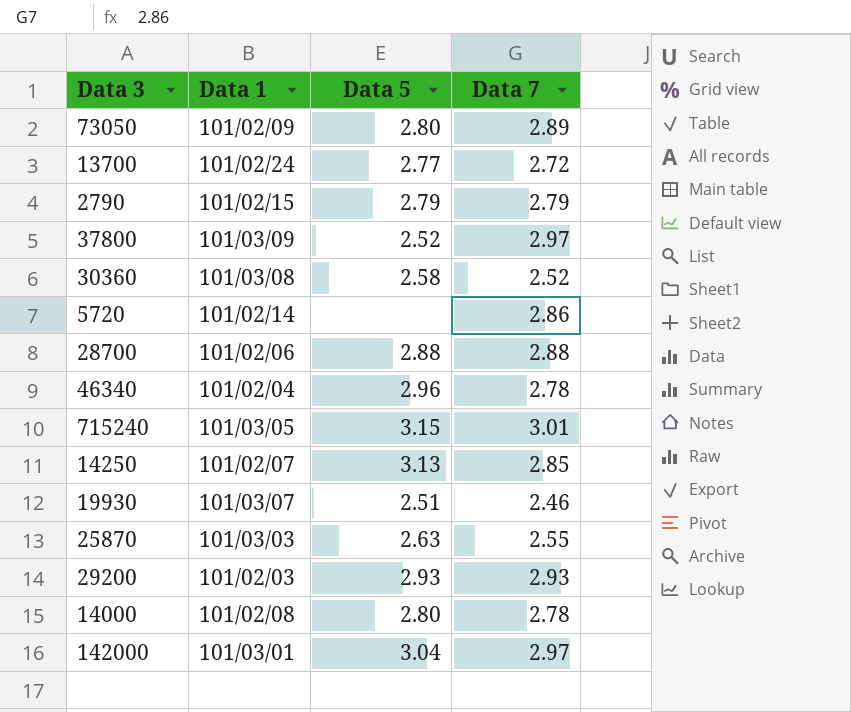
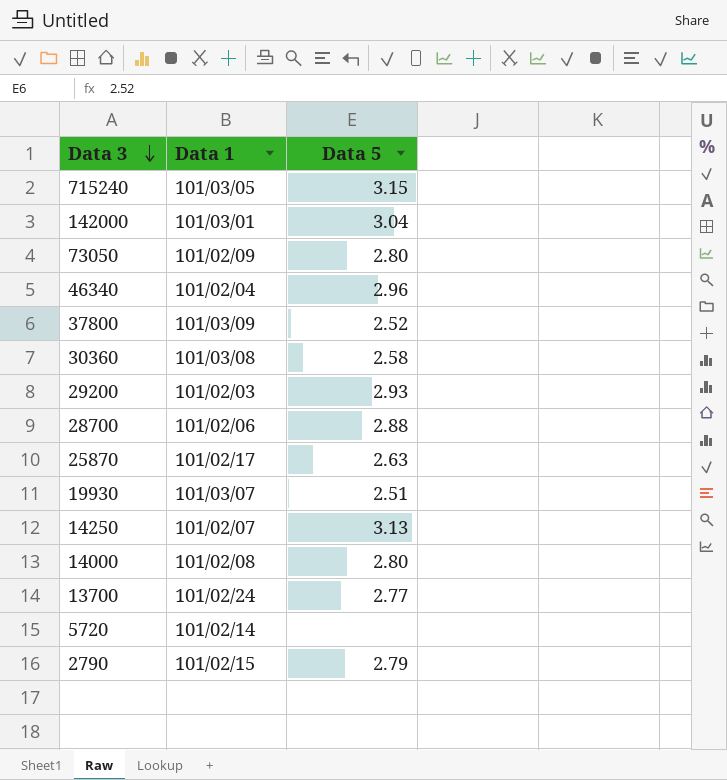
row order: none -> Data 3 descending
column Data 7 | position: 4 -> none
25870 | Data 1: 101/03/03 -> 101/02/17

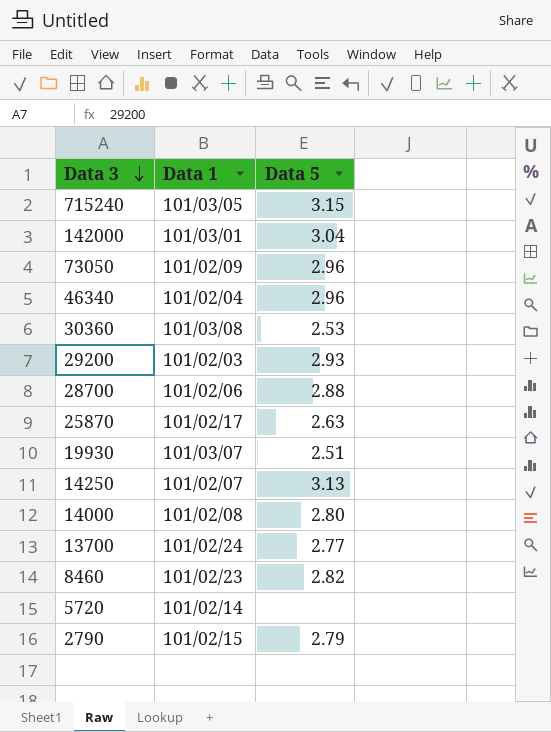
row 37800: 101/03/09 | 2.52 -> none
73050 | Data 5: 2.80 -> 2.96
30360 | Data 5: 2.58 -> 2.53
row 8460: none -> 101/02/23 | 2.82

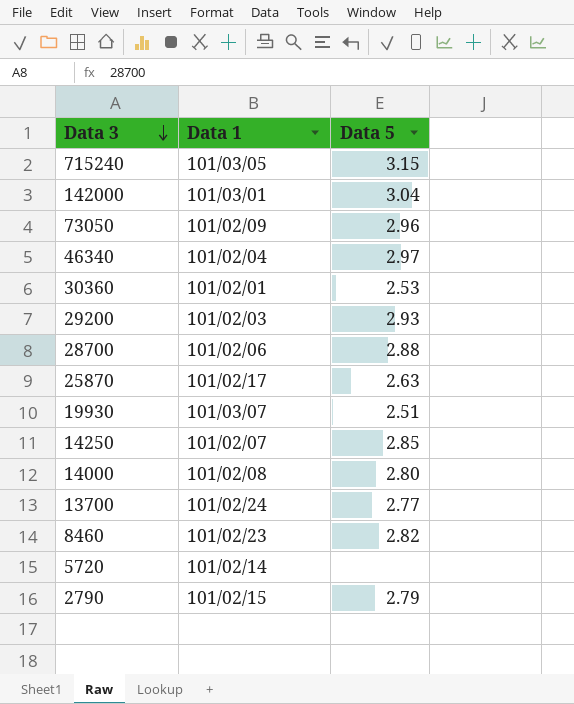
46340 | Data 5: 2.96 -> 2.97
30360 | Data 1: 101/03/08 -> 101/02/01
14250 | Data 5: 3.13 -> 2.85

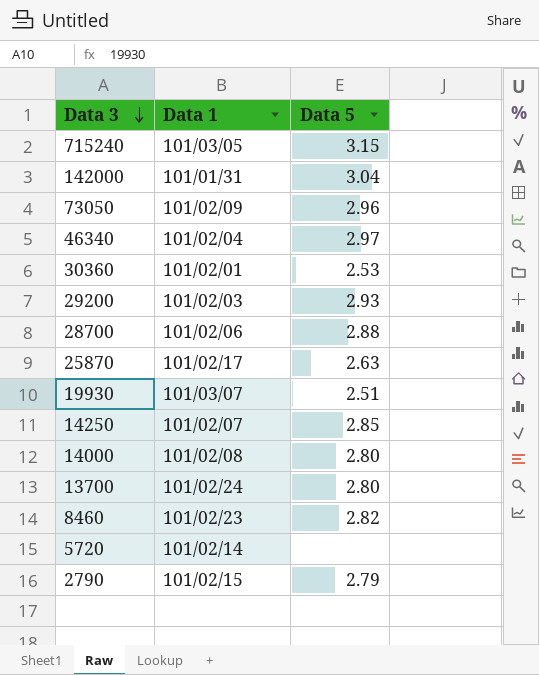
142000 | Data 1: 101/03/01 -> 101/01/31
13700 | Data 5: 2.77 -> 2.80

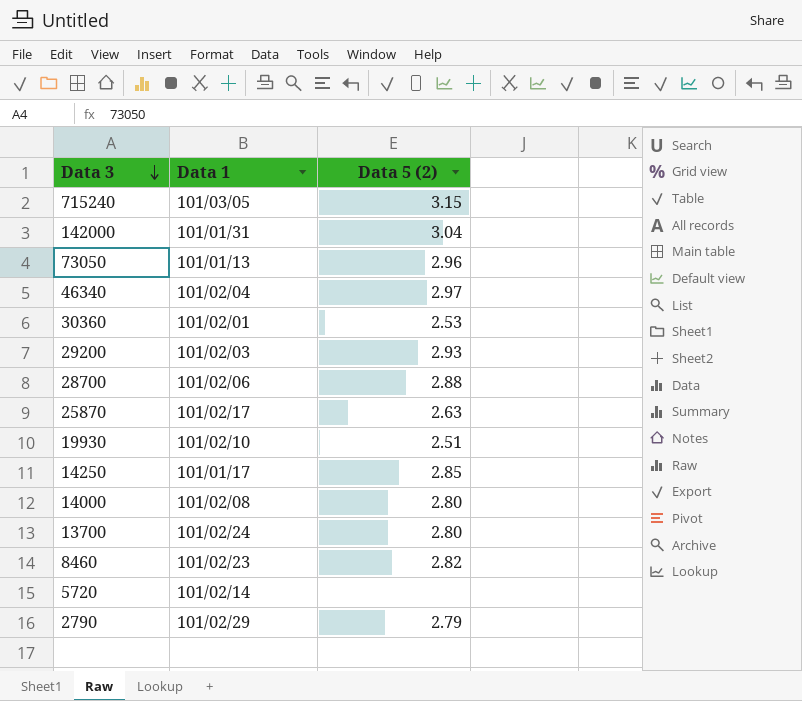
column name: Data 5 -> Data 5 (2)
73050 | Data 1: 101/02/09 -> 101/01/13
19930 | Data 1: 101/03/07 -> 101/02/10
14250 | Data 1: 101/02/07 -> 101/01/17
2790 | Data 1: 101/02/15 -> 101/02/29

